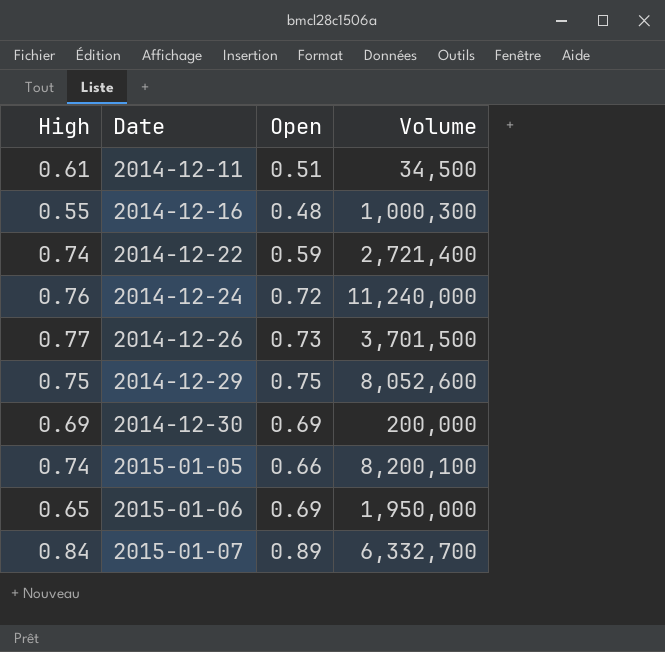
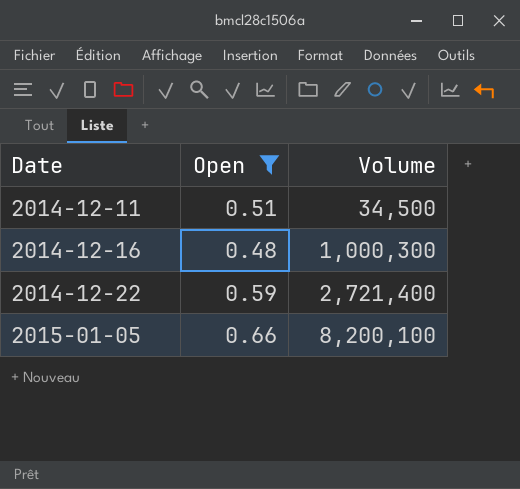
filter: none -> Open <= 0.66
column High | position: 1 -> none

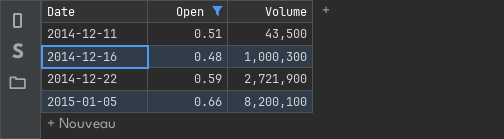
2014-12-11 | Volume: 34,500 -> 43,500
2014-12-22 | Volume: 2,721,400 -> 2,721,900

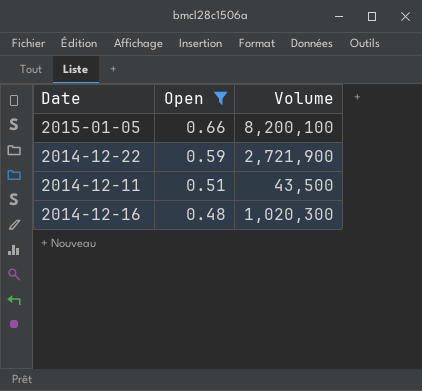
row order: Date ascending -> Open descending
2014-12-16 | Volume: 1,000,300 -> 1,020,300

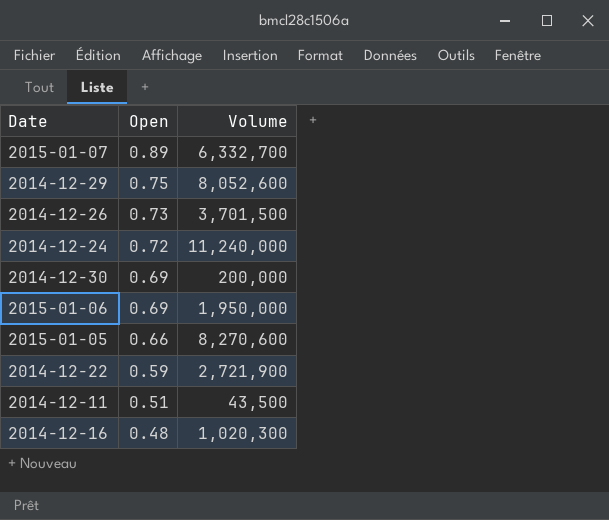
filter: Open <= 0.66 -> none
2015-01-05 | Volume: 8,200,100 -> 8,270,600

